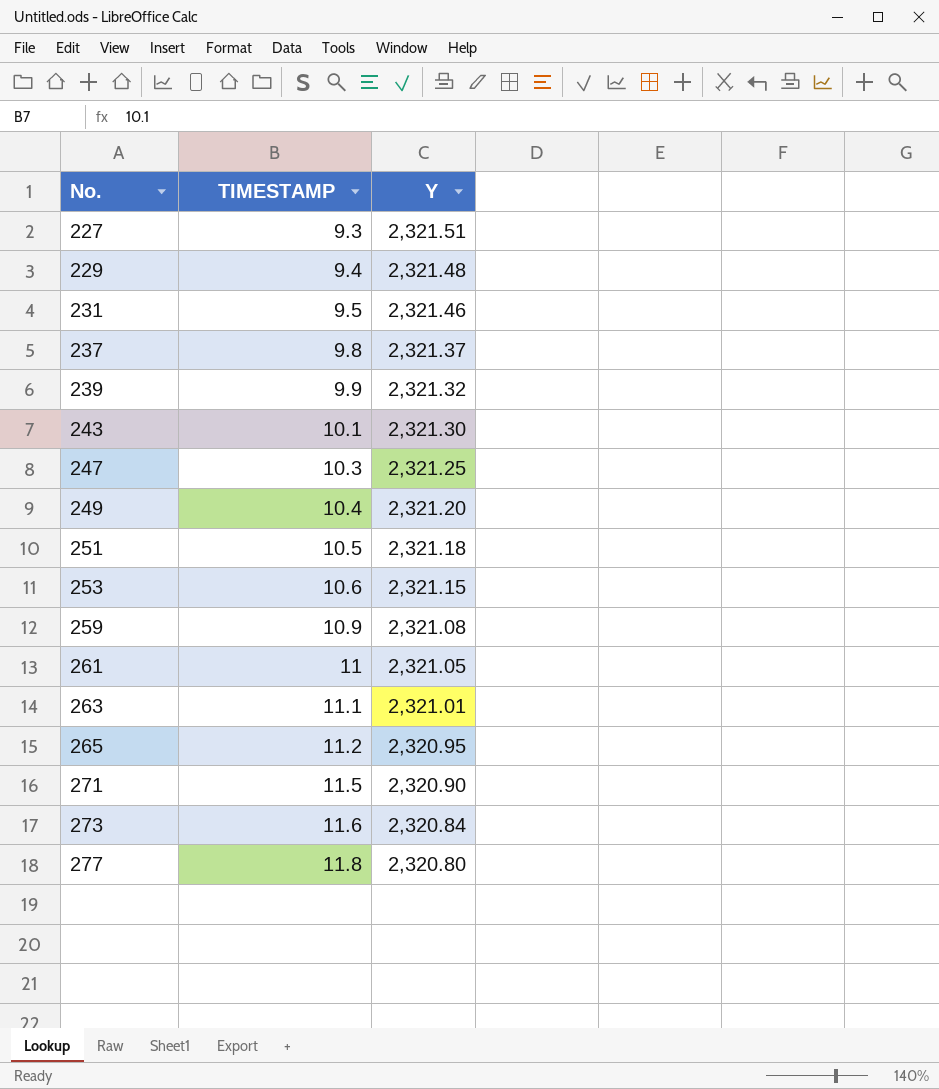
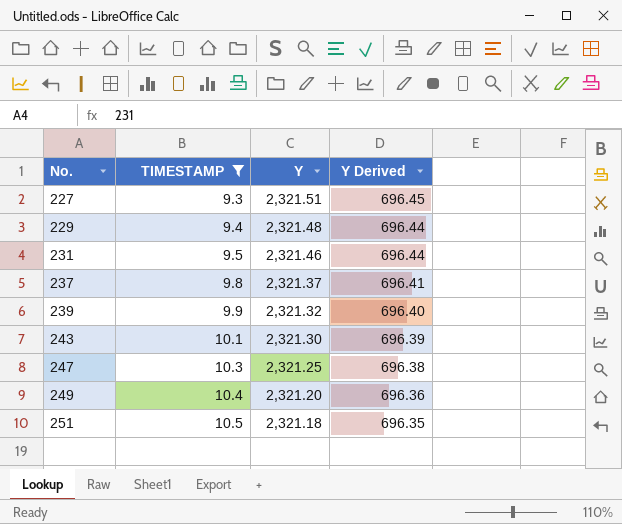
filter: none -> TIMESTAMP <= 10.5
column Y Derived | formula: none -> [Y] * 0.3

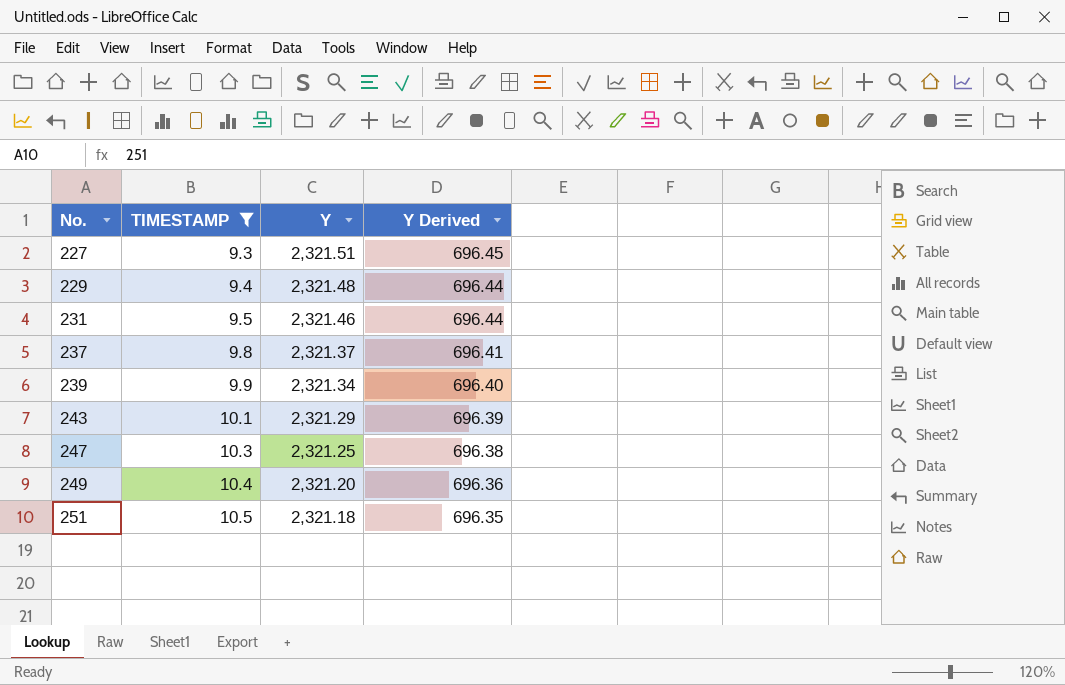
239 | Y: 2,321.32 -> 2,321.34
243 | Y: 2,321.30 -> 2,321.29

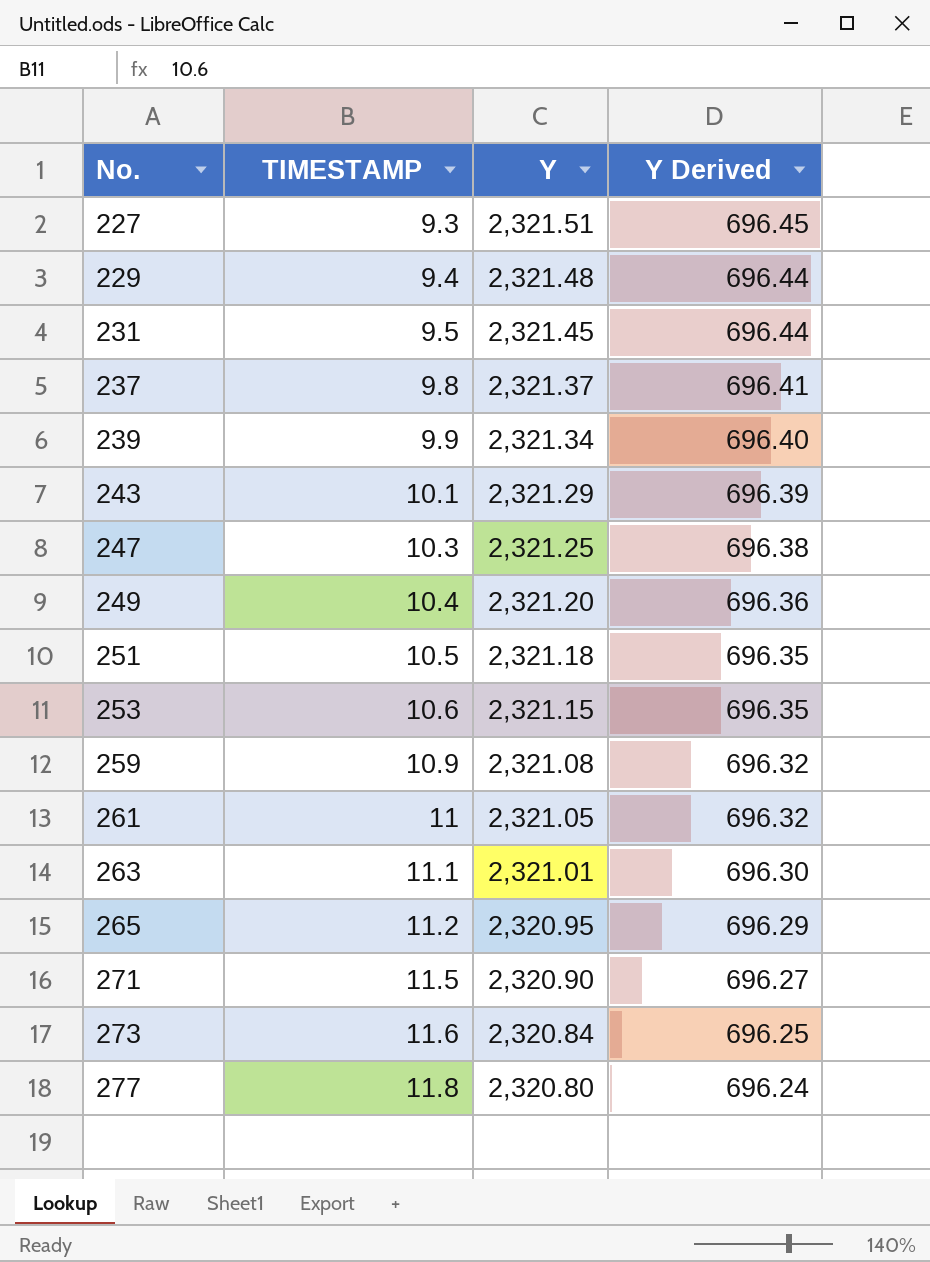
filter: TIMESTAMP <= 10.5 -> none
231 | Y: 2,321.46 -> 2,321.45

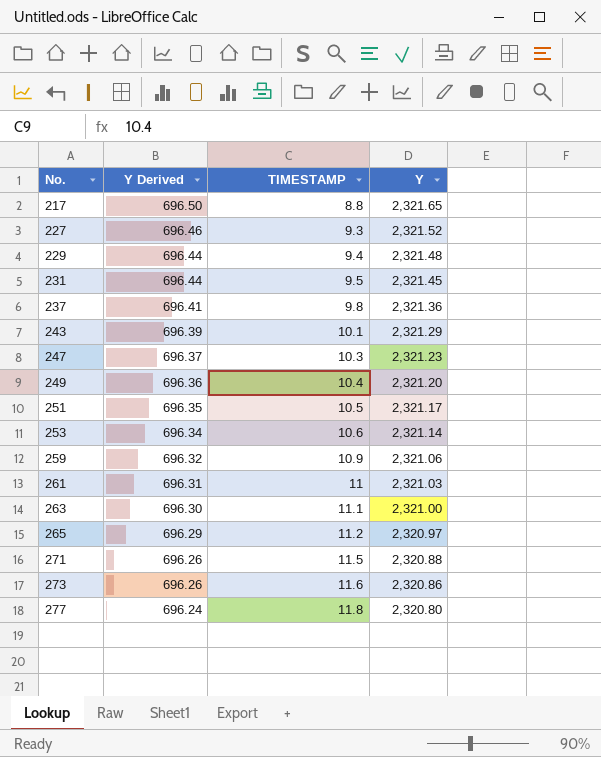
column Y Derived | position: 4 -> 2
row 239: 9.9 | 2,321.34 | 696.40 -> none
row 217: none -> 696.50 | 8.8 | 2,321.65
227 | Y Derived: 696.45 -> 696.46
227 | Y: 2,321.51 -> 2,321.52
237 | Y: 2,321.37 -> 2,321.36
247 | Y Derived: 696.38 -> 696.37
247 | Y: 2,321.25 -> 2,321.23
251 | Y: 2,321.18 -> 2,321.17
253 | Y Derived: 696.35 -> 696.34
253 | Y: 2,321.15 -> 2,321.14
259 | Y: 2,321.08 -> 2,321.06
261 | Y Derived: 696.32 -> 696.31
261 | Y: 2,321.05 -> 2,321.03
263 | Y: 2,321.01 -> 2,321.00
265 | Y: 2,320.95 -> 2,320.97
271 | Y Derived: 696.27 -> 696.26
271 | Y: 2,320.90 -> 2,320.88
273 | Y Derived: 696.25 -> 696.26
273 | Y: 2,320.84 -> 2,320.86

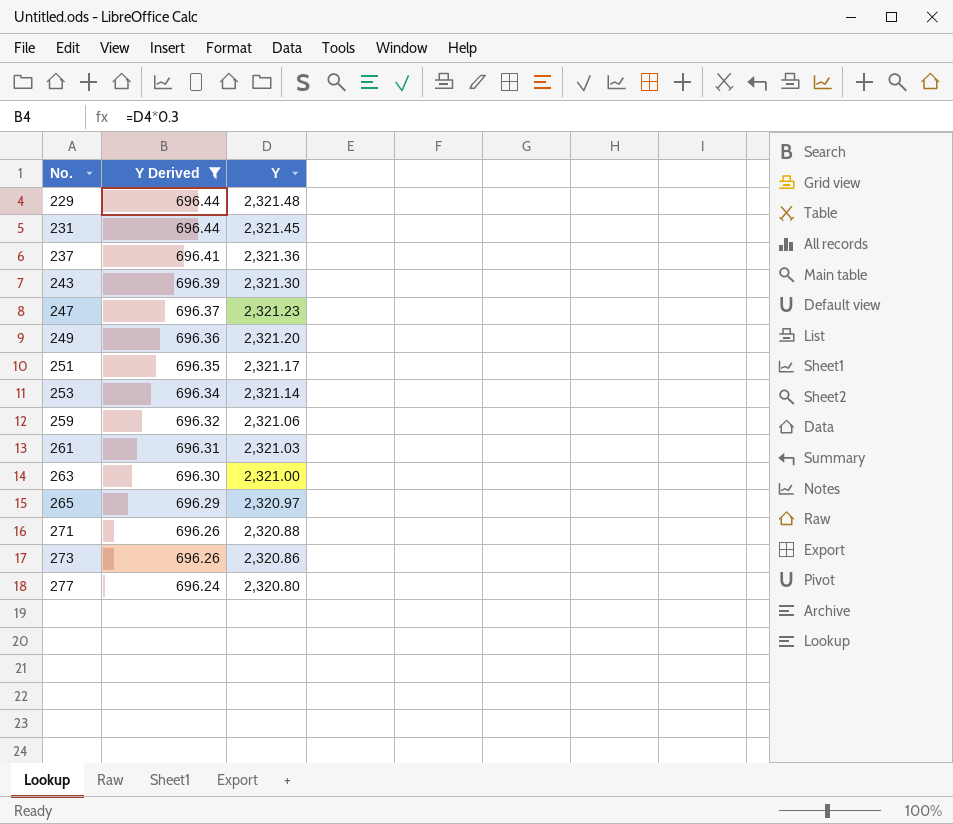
filter: none -> Y Derived <= 696.44
column TIMESTAMP | position: 3 -> none
243 | Y: 2,321.29 -> 2,321.30

